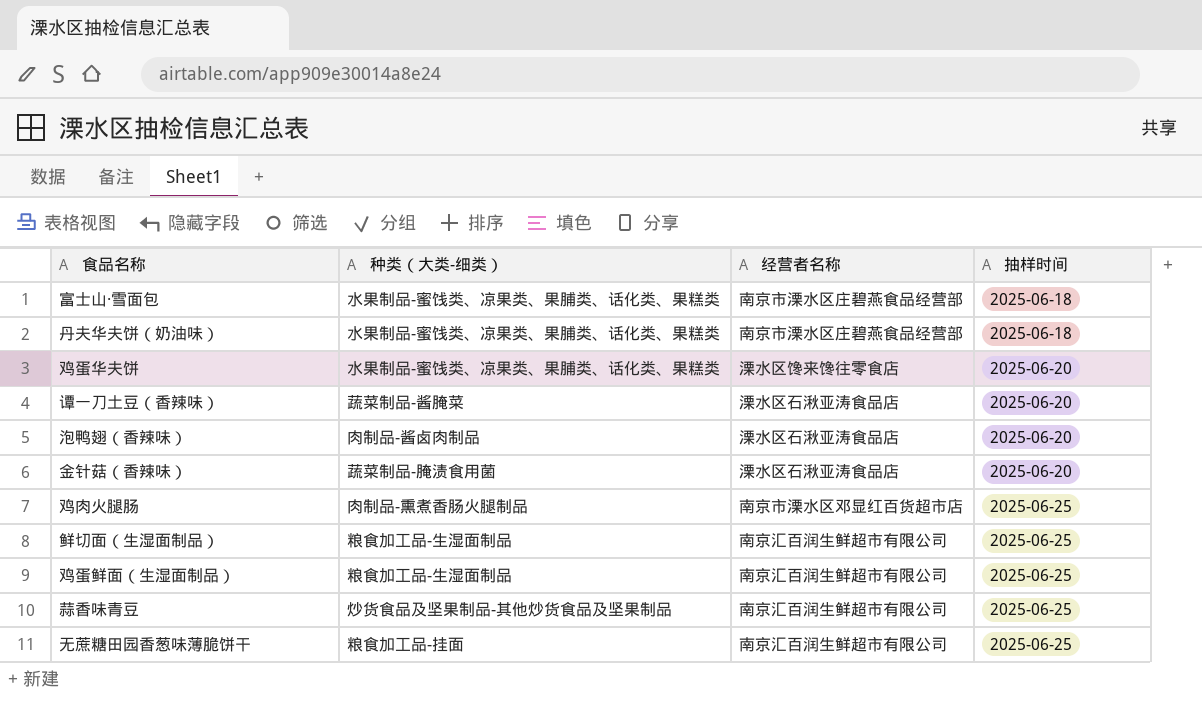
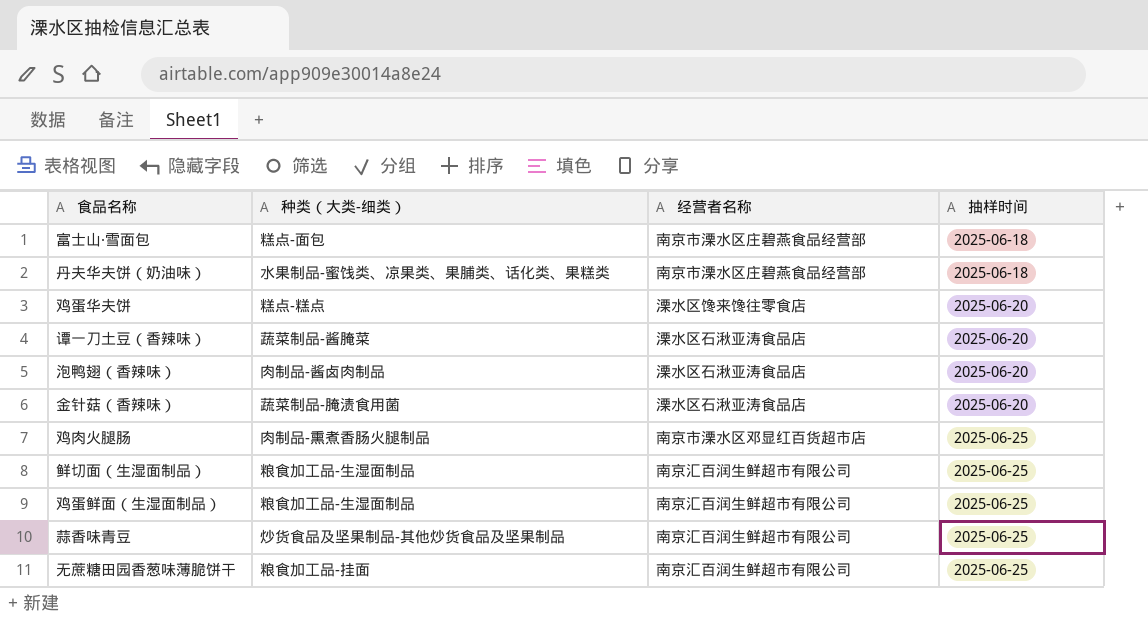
富士山·雪面包 | 种类（大类-细类）: 水果制品-蜜饯类、凉果类、果脯类、话化类、果糕类 -> 糕点-面包
鸡蛋华夫饼 | 种类（大类-细类）: 水果制品-蜜饯类、凉果类、果脯类、话化类、果糕类 -> 糕点-糕点

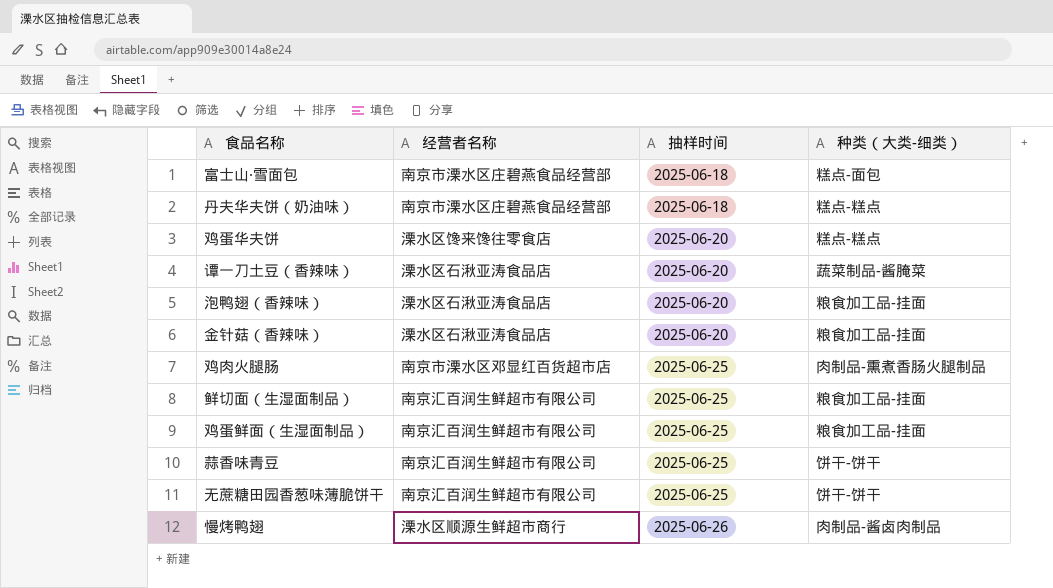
column 种类（大类-细类） | position: 2 -> 4
丹夫华夫饼（奶油味） | 种类（大类-细类）: 水果制品-蜜饯类、凉果类、果脯类、话化类、果糕类 -> 糕点-糕点
泡鸭翅（香辣味） | 种类（大类-细类）: 肉制品-酱卤肉制品 -> 粮食加工品-挂面
金针菇（香辣味） | 种类（大类-细类）: 蔬菜制品-腌渍食用菌 -> 粮食加工品-挂面
鲜切面（生湿面制品） | 种类（大类-细类）: 粮食加工品-生湿面制品 -> 粮食加工品-挂面
鸡蛋鲜面（生湿面制品） | 种类（大类-细类）: 粮食加工品-生湿面制品 -> 粮食加工品-挂面
蒜香味青豆 | 种类（大类-细类）: 炒货食品及坚果制品-其他炒货食品及坚果制品 -> 饼干-饼干
无蔗糖田园香葱味薄脆饼干 | 种类（大类-细类）: 粮食加工品-挂面 -> 饼干-饼干
row 慢烤鸭翅: none -> 溧水区顺源生鲜超市商行 | 2025-06-26 | 肉制品-酱卤肉制品

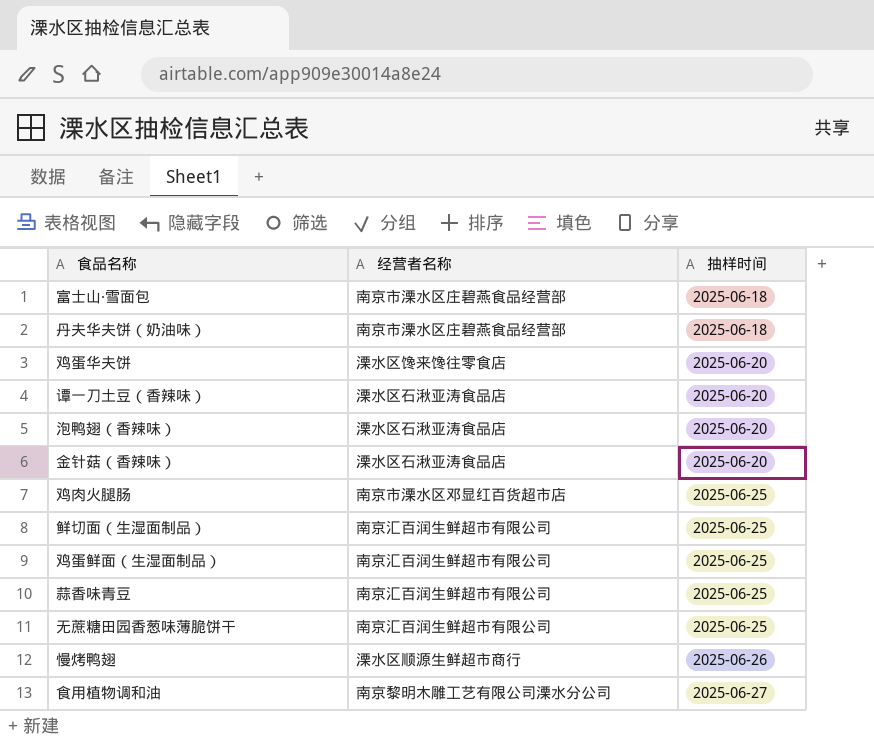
column 种类（大类-细类） | position: 4 -> none
row 食用植物调和油: none -> 南京黎明木雕工艺有限公司溧水分公司 | 2025-06-27

